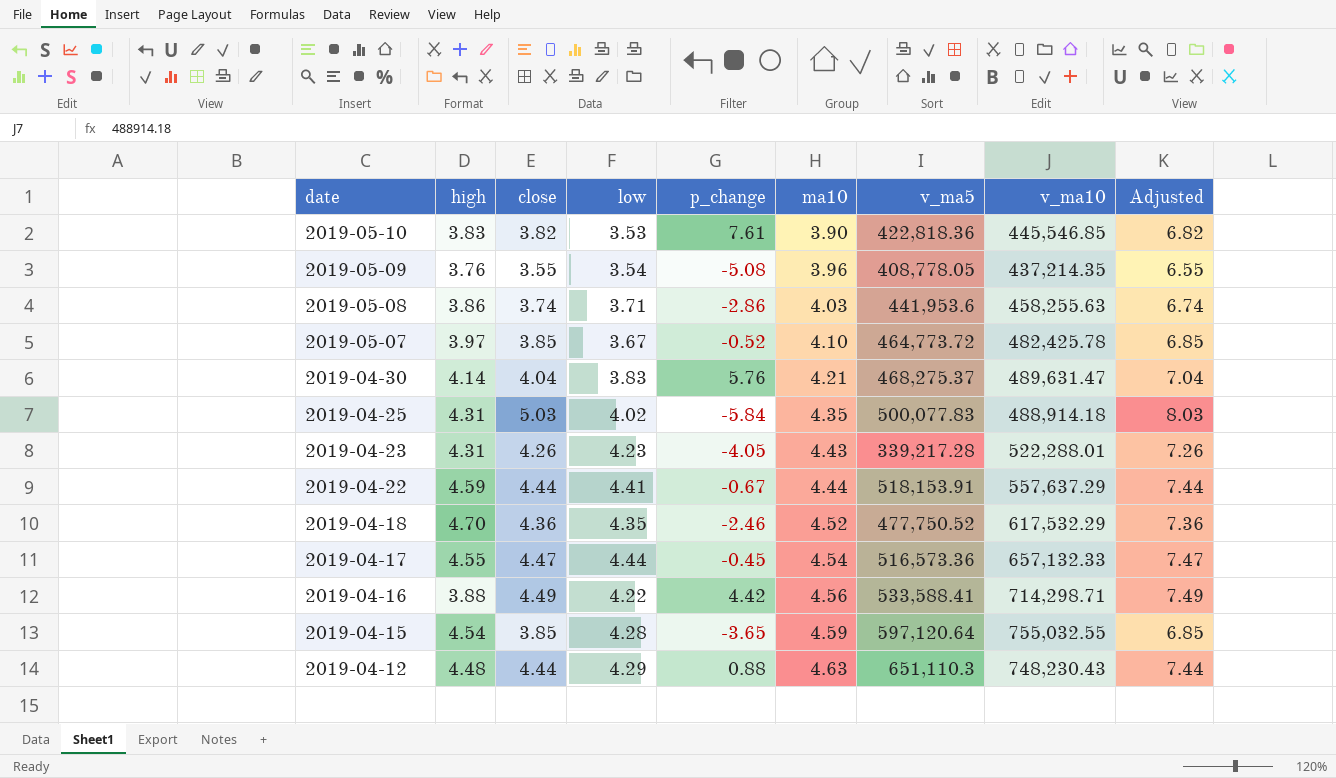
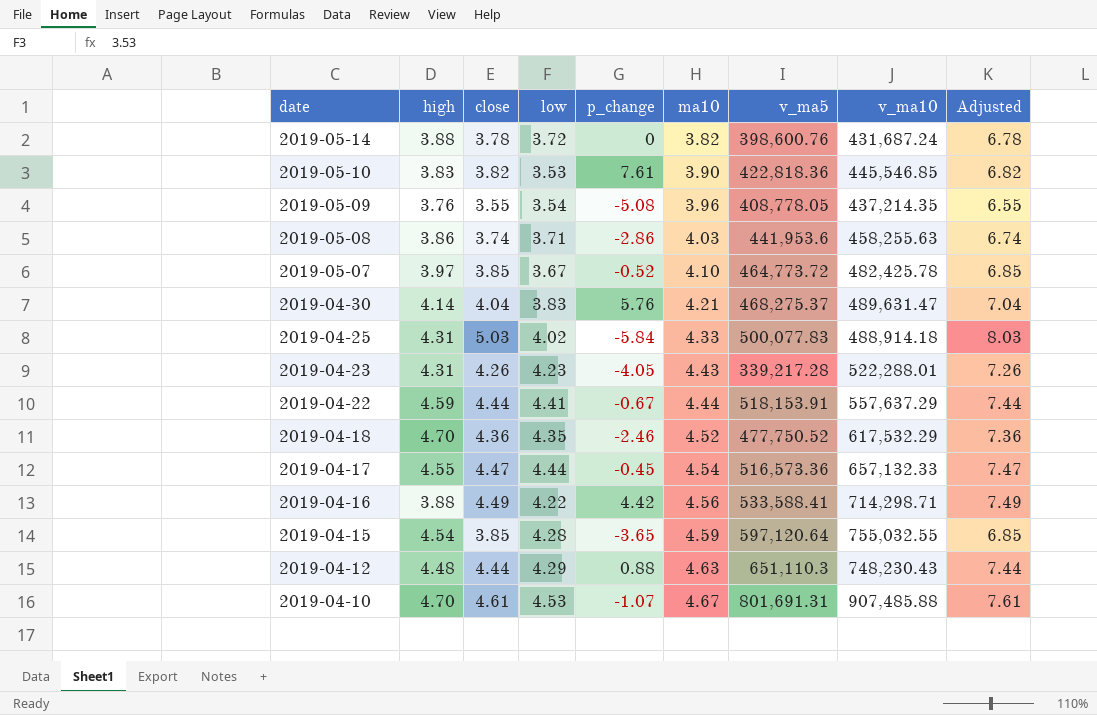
row 2019-05-14: none -> 3.88 | 3.78 | 3.72 | 0 | 3.82 | 398,600.76 | 431,687.24 | 6.78
2019-04-25 | ma10: 4.35 -> 4.33
row 2019-04-10: none -> 4.70 | 4.61 | 4.53 | -1.07 | 4.67 | 801,691.31 | 907,485.88 | 7.61

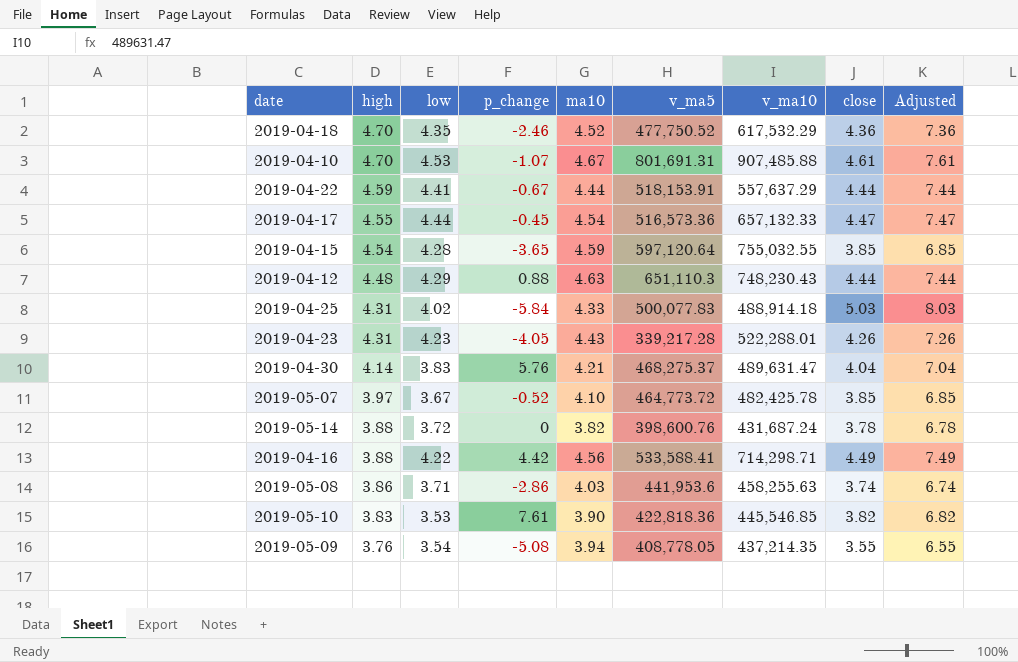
row order: date descending -> high descending
column close | position: 3 -> 8
2019-05-09 | ma10: 3.96 -> 3.94

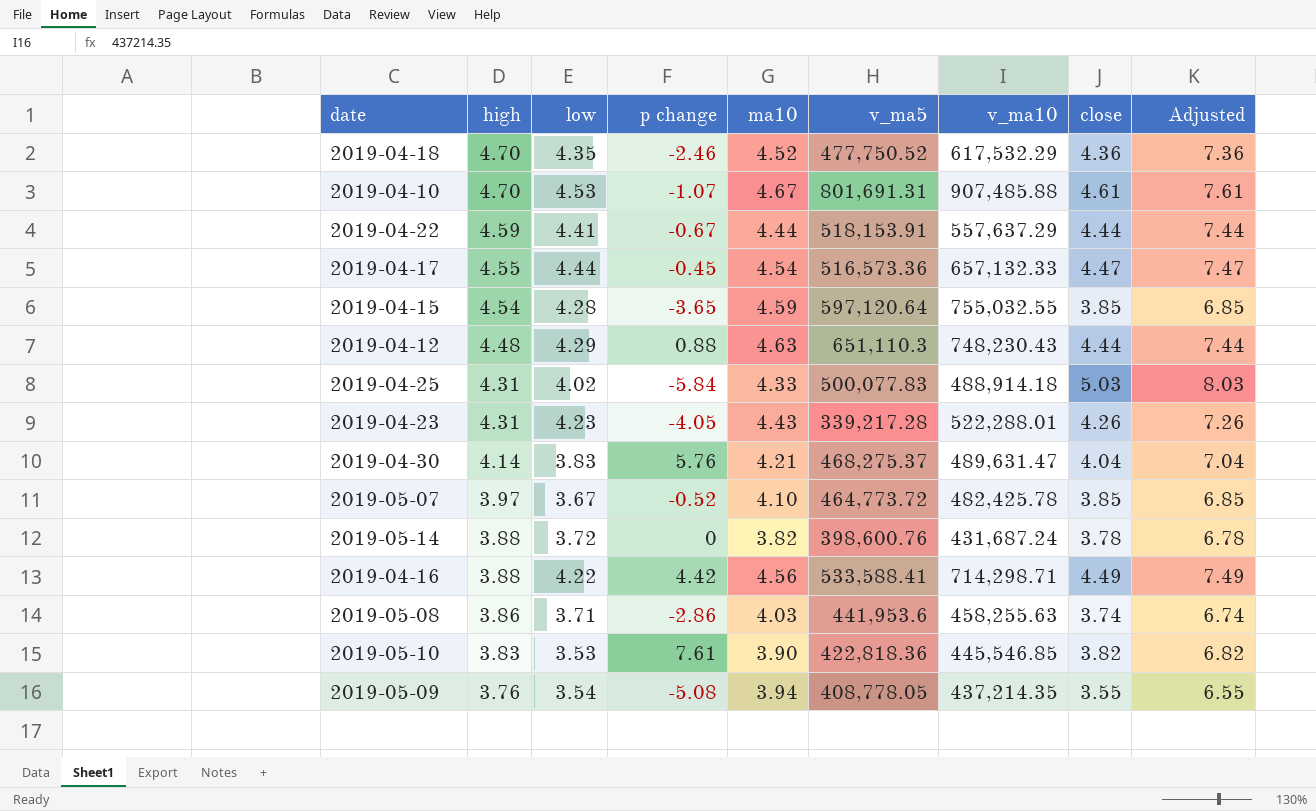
column name: p_change -> p change

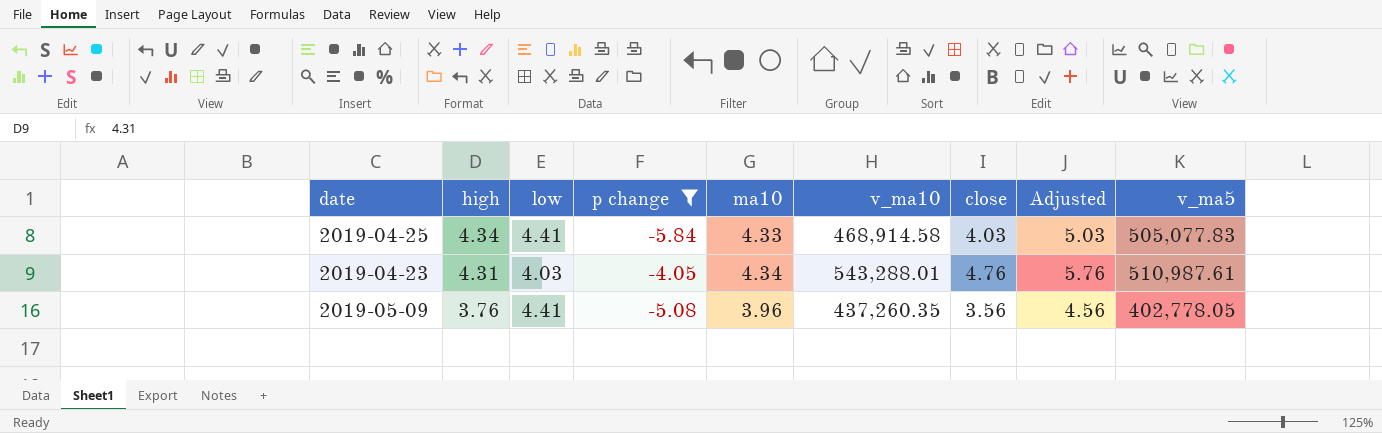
filter: none -> p change <= -4.05
column Adjusted | formula: [close] + 3 -> [close] + 1
column v_ma5 | position: 6 -> 9
2019-04-25 | high: 4.31 -> 4.34
2019-04-25 | low: 4.02 -> 4.41
2019-04-25 | v_ma10: 488,914.18 -> 468,914.58
2019-04-25 | close: 5.03 -> 4.03
2019-04-25 | v_ma5: 500,077.83 -> 505,077.83
2019-04-23 | low: 4.23 -> 4.03
2019-04-23 | ma10: 4.43 -> 4.34
2019-04-23 | v_ma10: 522,288.01 -> 543,288.01
2019-04-23 | close: 4.26 -> 4.76
2019-04-23 | v_ma5: 339,217.28 -> 510,987.61
2019-05-09 | low: 3.54 -> 4.41
2019-05-09 | ma10: 3.94 -> 3.96
2019-05-09 | v_ma10: 437,214.35 -> 437,260.35
2019-05-09 | close: 3.55 -> 3.56
2019-05-09 | v_ma5: 408,778.05 -> 402,778.05

